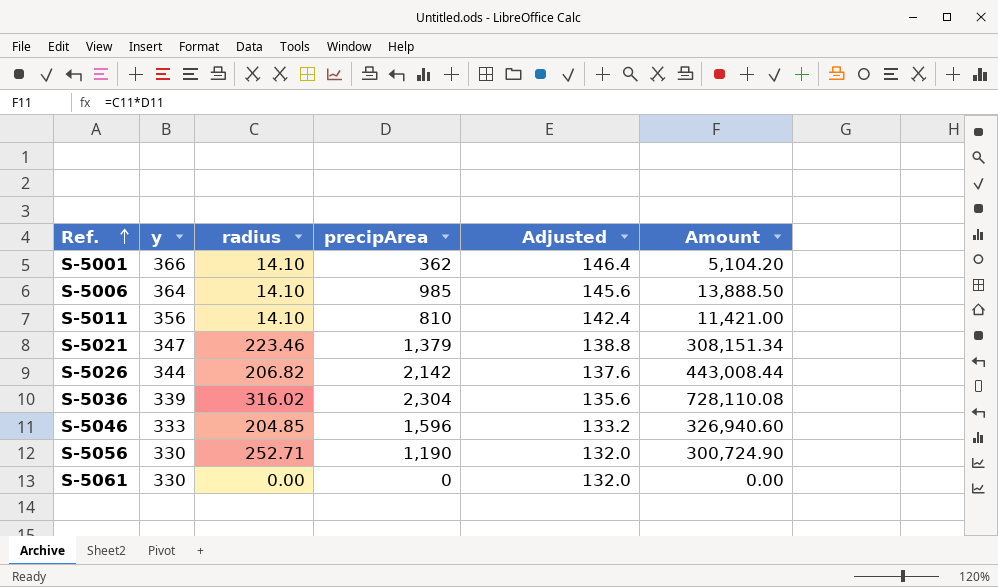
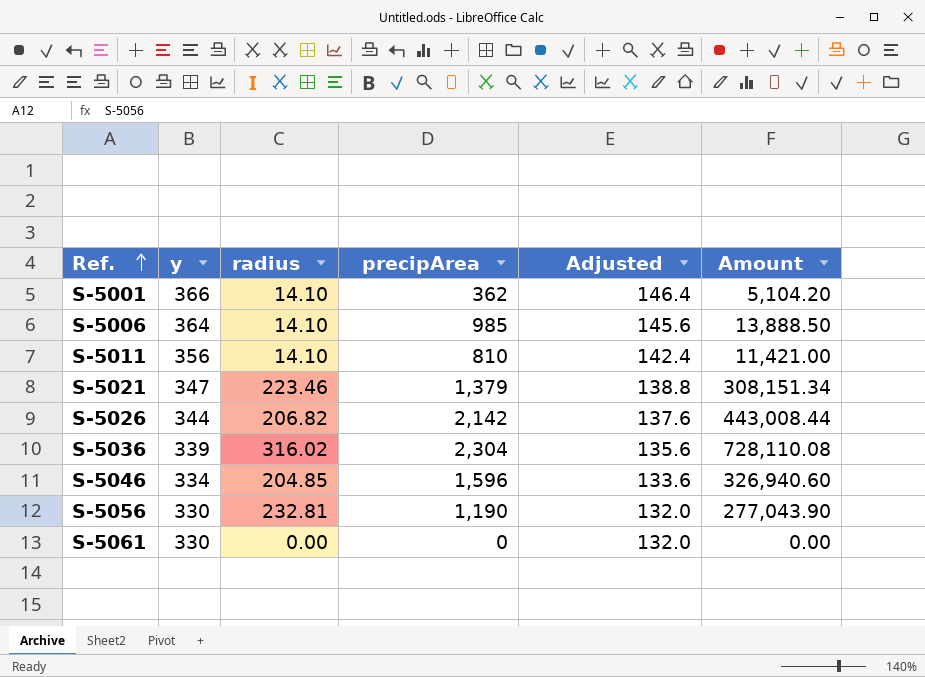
S-5046 | y: 333 -> 334
S-5046 | Adjusted: 133.2 -> 133.6
S-5056 | radius: 252.71 -> 232.81
S-5056 | Amount: 300,724.90 -> 277,043.90

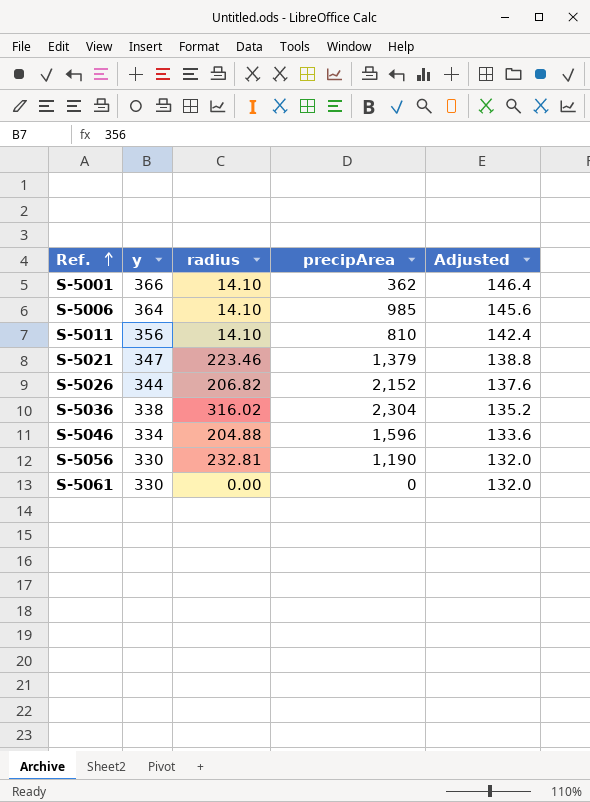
column Amount | formula: [radius] * [precipArea] -> none
S-5026 | precipArea: 2,142 -> 2,152
S-5036 | y: 339 -> 338
S-5036 | Adjusted: 135.6 -> 135.2
S-5046 | radius: 204.85 -> 204.88

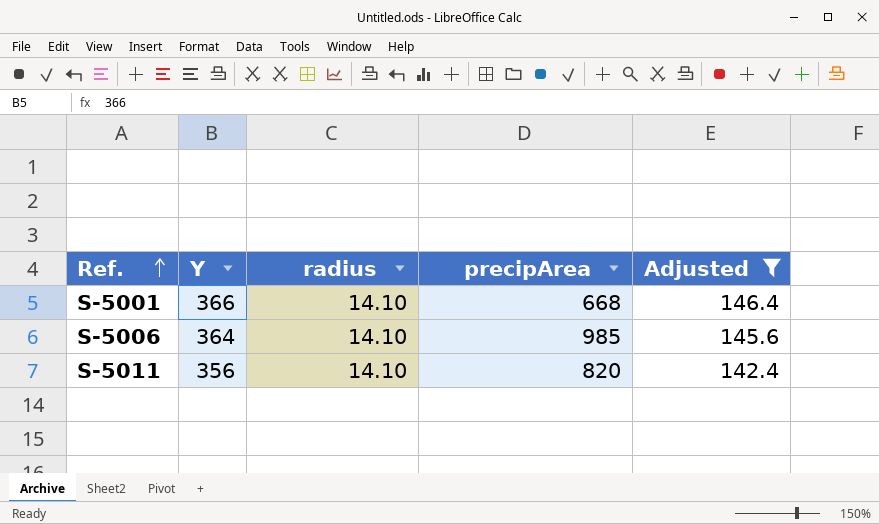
filter: none -> Adjusted >= 142.4
column name: y -> Y
S-5001 | precipArea: 362 -> 668
S-5011 | precipArea: 810 -> 820

